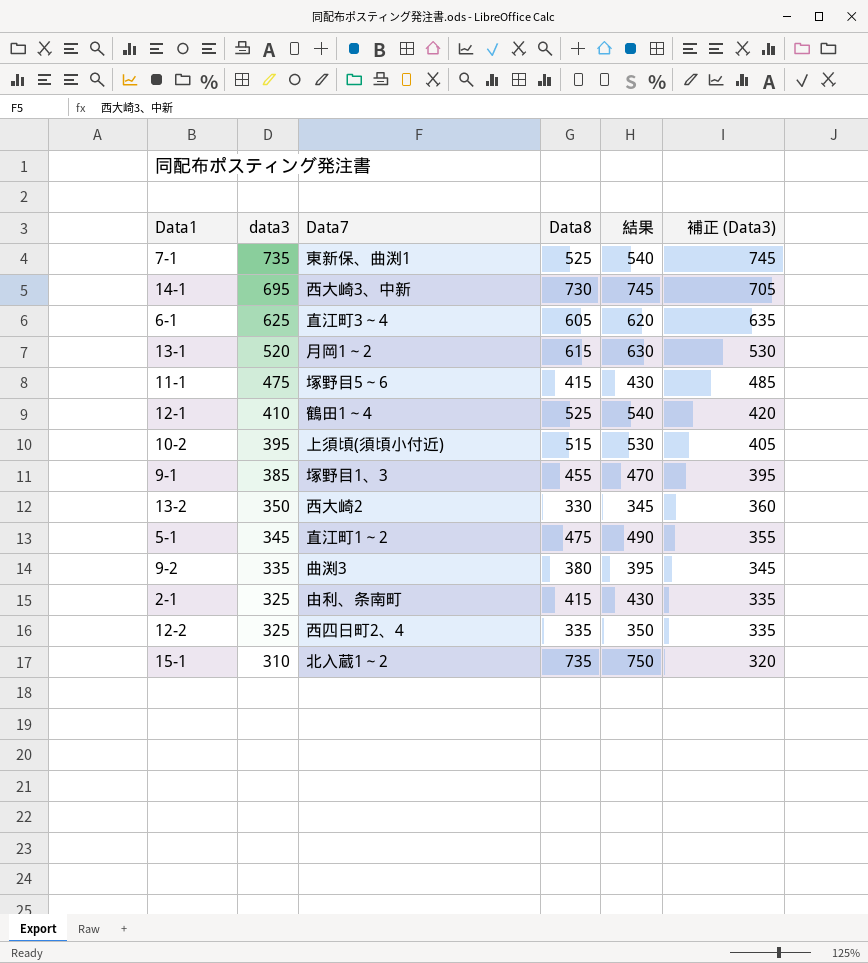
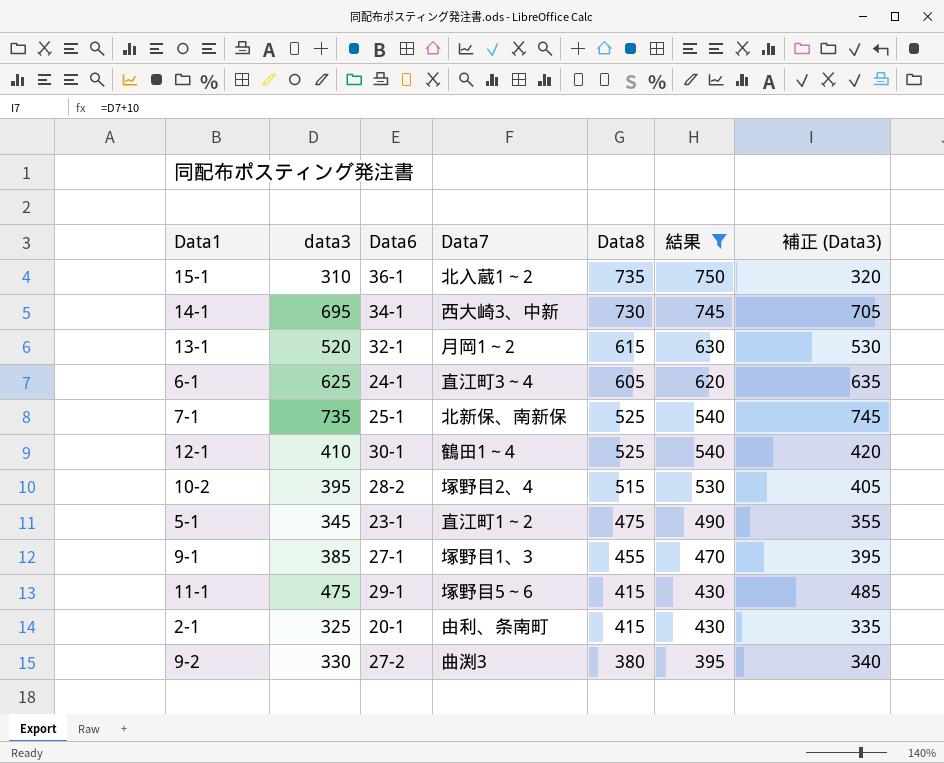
filter: none -> 結果 >= 395
row order: data3 descending -> Data8 descending
column Data6 | position: none -> 3
7-1 | Data7: 東新保、曲渕1 -> 北新保、南新保
10-2 | Data7: 上須頃(須頃小付近) -> 塚野目2、4
9-2 | data3: 335 -> 330
9-2 | 補正 (Data3): 345 -> 340

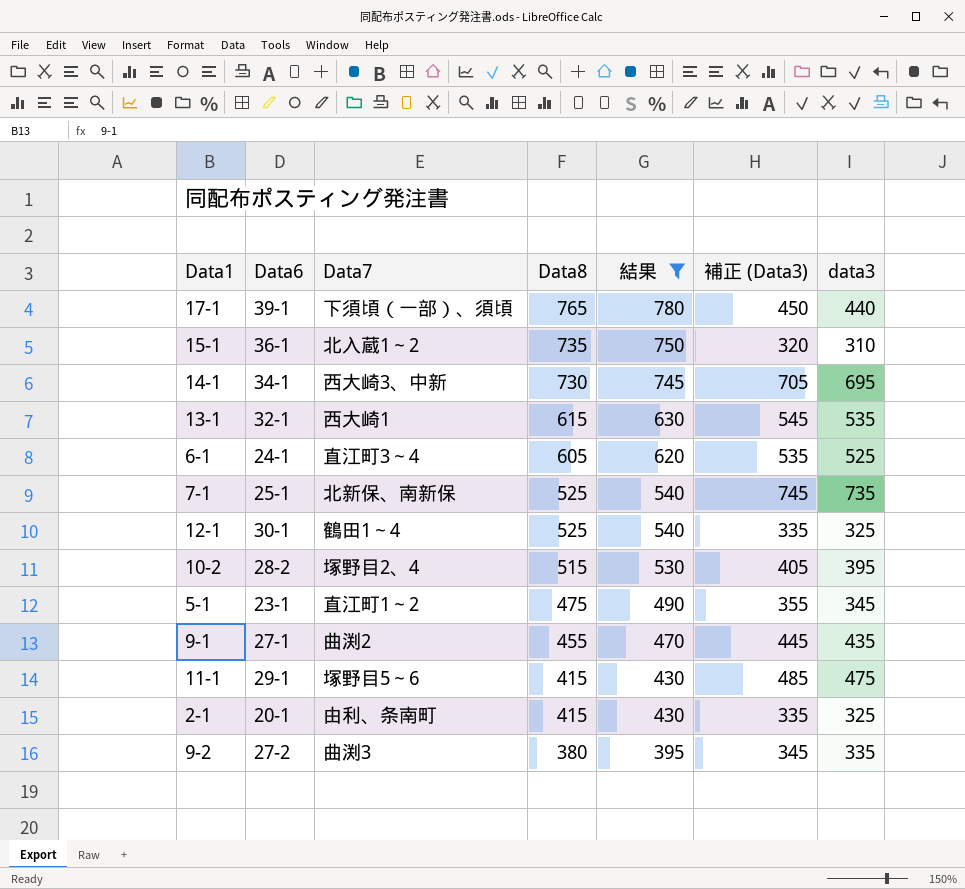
column data3 | position: 2 -> 7
row 17-1: none -> 39-1 | 下須頃（一部）、須頃 | 765 | 780 | 450 | 440
13-1 | Data7: 月岡1～2 -> 西大崎1
13-1 | 補正 (Data3): 530 -> 545
13-1 | data3: 520 -> 535
6-1 | 補正 (Data3): 635 -> 535
6-1 | data3: 625 -> 525
12-1 | 補正 (Data3): 420 -> 335
12-1 | data3: 410 -> 325
9-1 | Data7: 塚野目1、3 -> 曲渕2
9-1 | 補正 (Data3): 395 -> 445
9-1 | data3: 385 -> 435
9-2 | 補正 (Data3): 340 -> 345
9-2 | data3: 330 -> 335

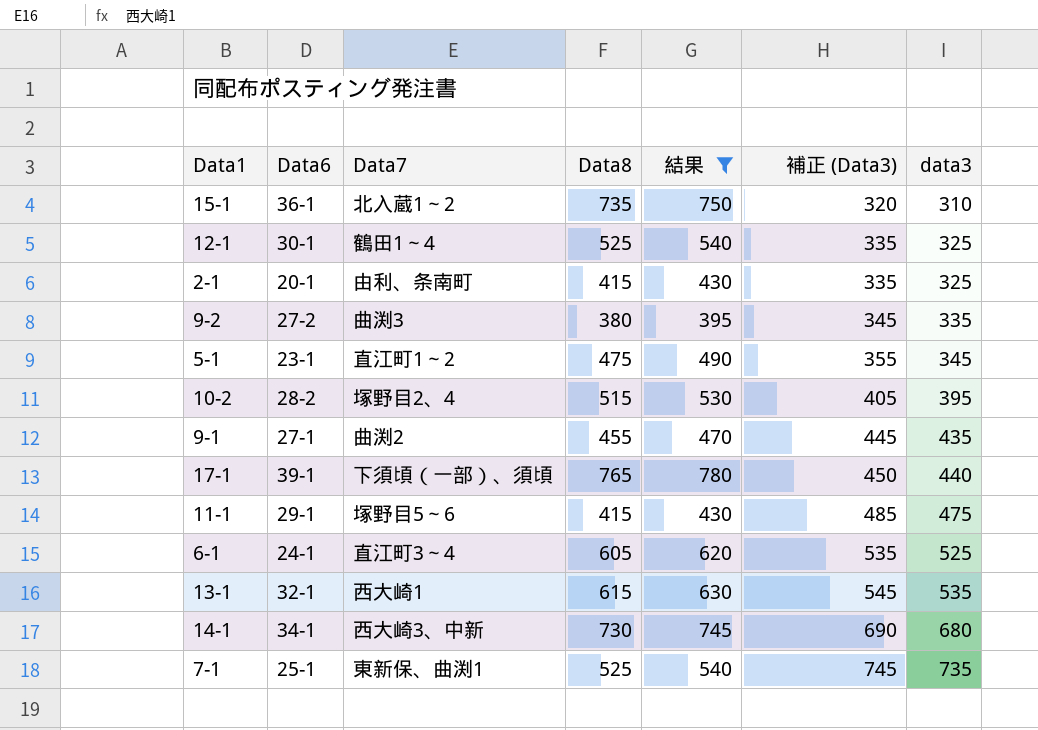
row order: Data8 descending -> 補正 (Data3) ascending
14-1 | 補正 (Data3): 705 -> 690
14-1 | data3: 695 -> 680
7-1 | Data7: 北新保、南新保 -> 東新保、曲渕1

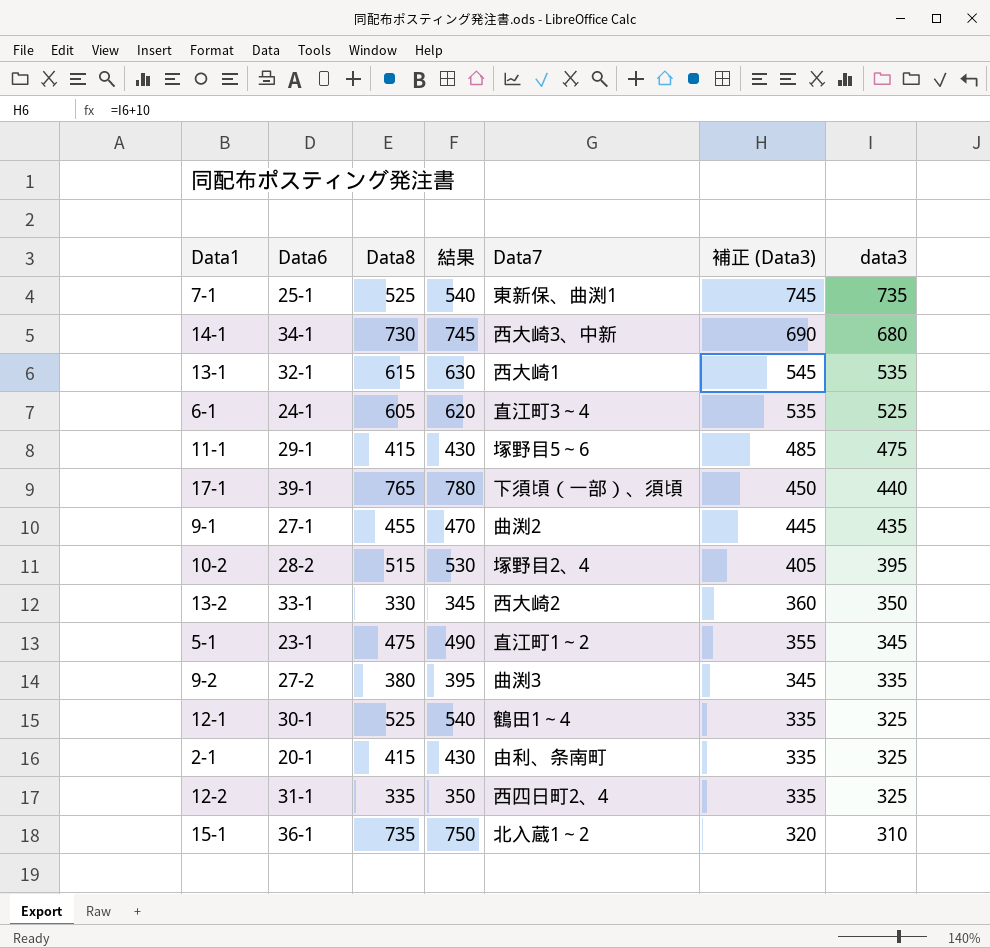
filter: 結果 >= 395 -> none
row order: 補正 (Data3) ascending -> 補正 (Data3) descending
column Data7 | position: 3 -> 5

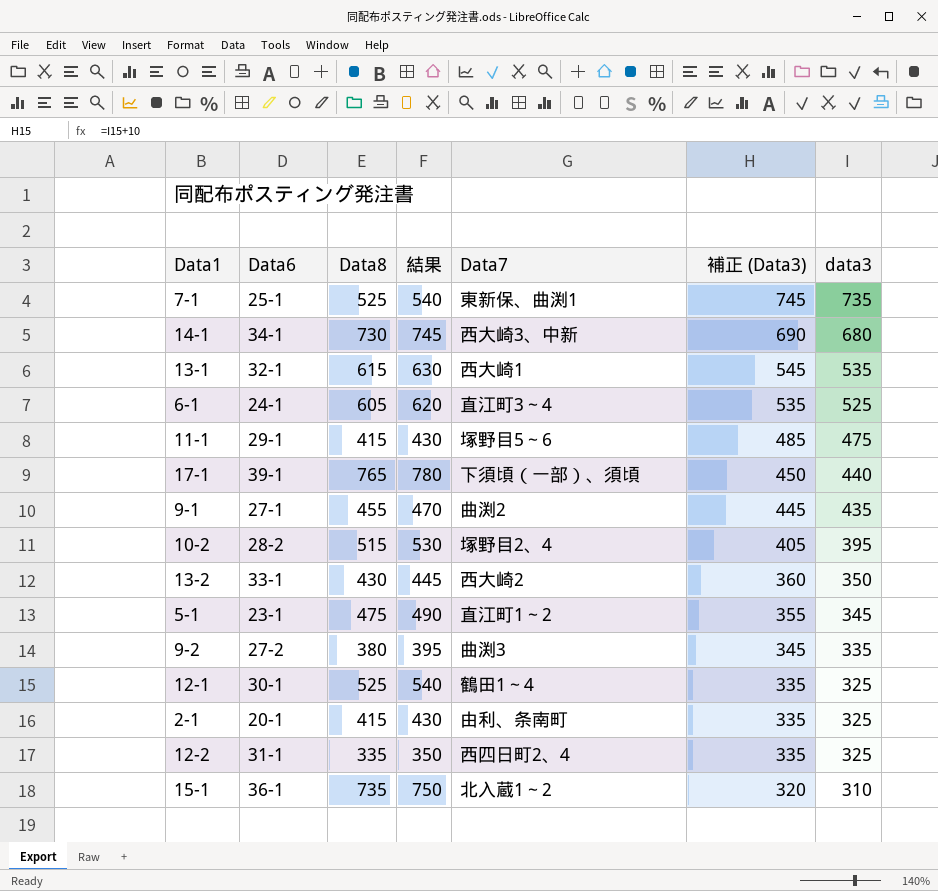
13-2 | Data8: 330 -> 430
13-2 | 結果: 345 -> 445

